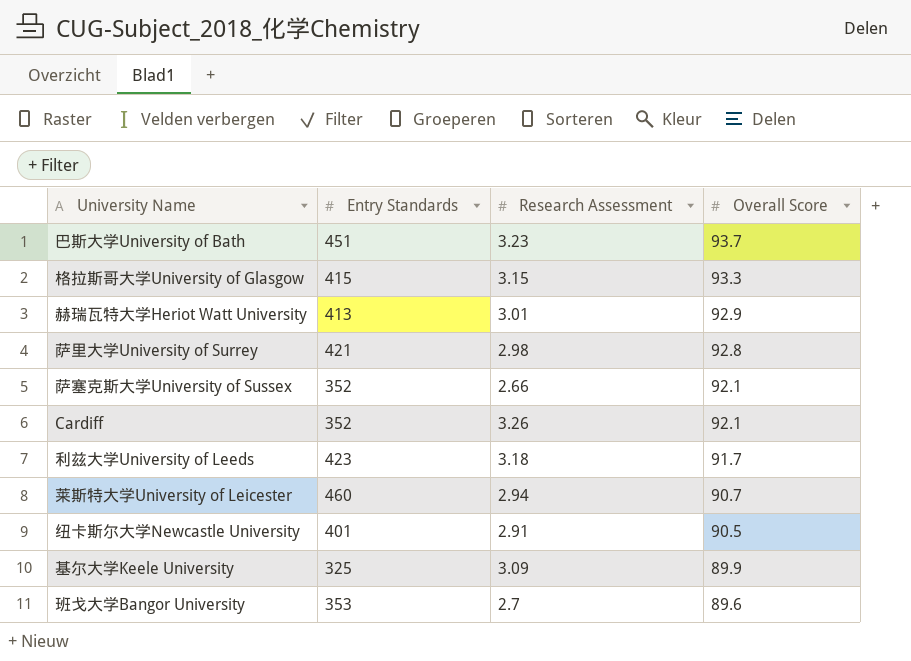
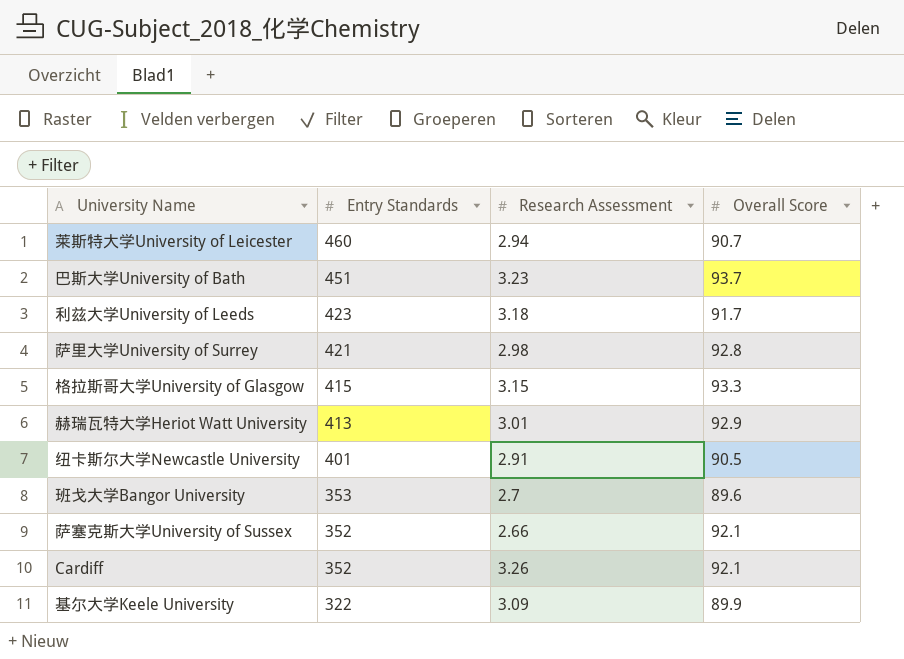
row order: Overall Score descending -> Entry Standards descending
基尔大学Keele University | Entry Standards: 325 -> 322

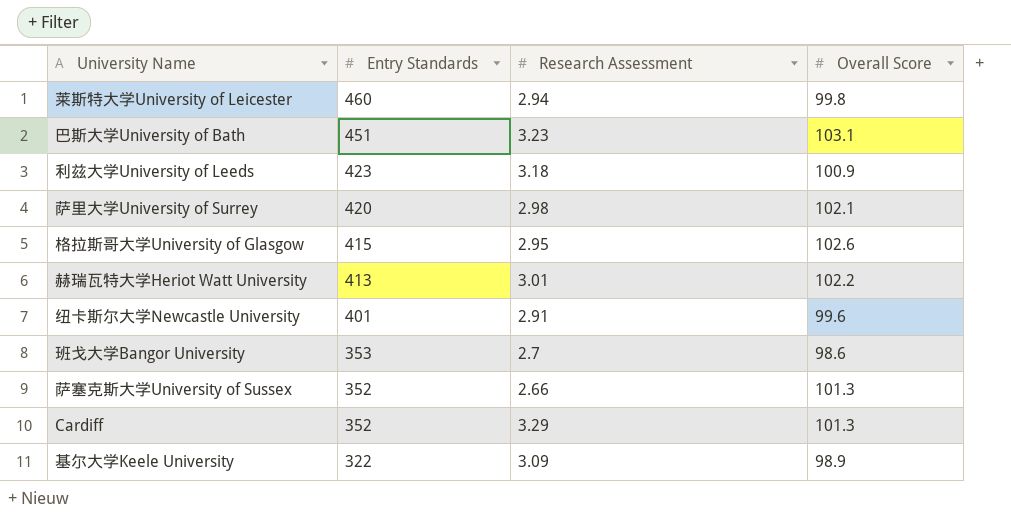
莱斯特大学University of Leicester | Overall Score: 90.7 -> 99.8
巴斯大学University of Bath | Overall Score: 93.7 -> 103.1
利兹大学University of Leeds | Overall Score: 91.7 -> 100.9
萨里大学University of Surrey | Entry Standards: 421 -> 420
萨里大学University of Surrey | Overall Score: 92.8 -> 102.1
格拉斯哥大学University of Glasgow | Research Assessment: 3.15 -> 2.95
格拉斯哥大学University of Glasgow | Overall Score: 93.3 -> 102.6
赫瑞瓦特大学Heriot Watt University | Overall Score: 92.9 -> 102.2
纽卡斯尔大学Newcastle University | Overall Score: 90.5 -> 99.6
班戈大学Bangor University | Overall Score: 89.6 -> 98.6
萨塞克斯大学University of Sussex | Overall Score: 92.1 -> 101.3
Cardiff | Research Assessment: 3.26 -> 3.29
Cardiff | Overall Score: 92.1 -> 101.3
基尔大学Keele University | Overall Score: 89.9 -> 98.9

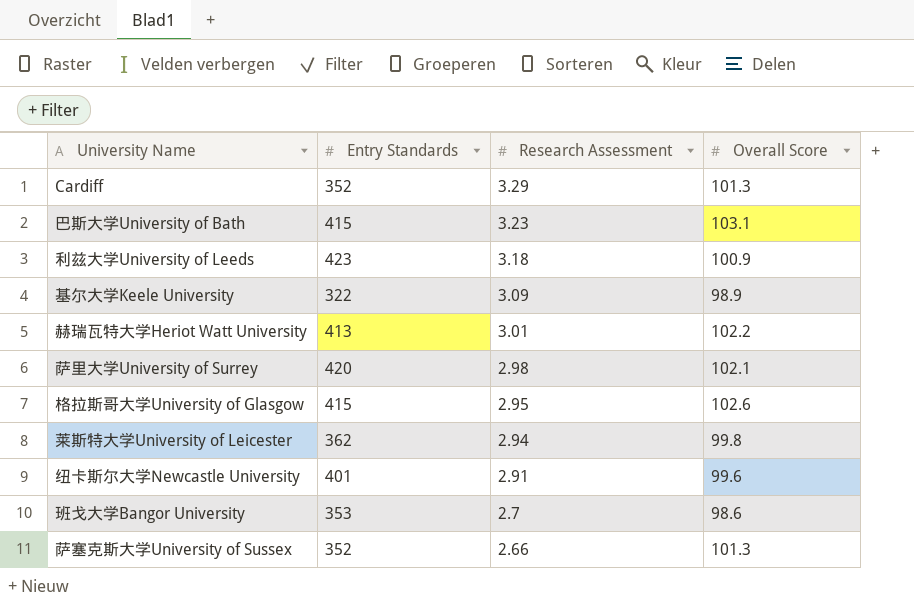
row order: Entry Standards descending -> Research Assessment descending
巴斯大学University of Bath | Entry Standards: 451 -> 415
莱斯特大学University of Leicester | Entry Standards: 460 -> 362

